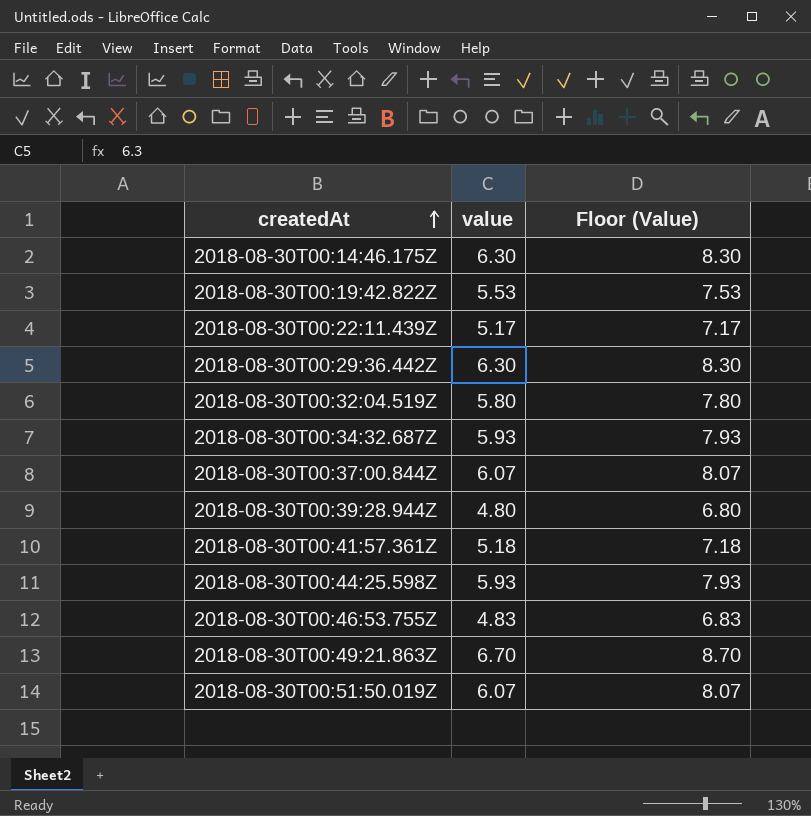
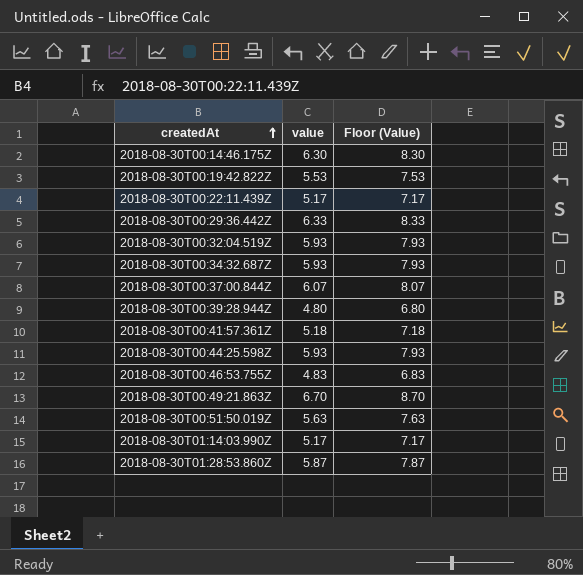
2018-08-30T00:29:36.442Z | value: 6.30 -> 6.33
2018-08-30T00:29:36.442Z | Floor (Value): 8.30 -> 8.33
2018-08-30T00:32:04.519Z | value: 5.80 -> 5.93
2018-08-30T00:32:04.519Z | Floor (Value): 7.80 -> 7.93
2018-08-30T00:51:50.019Z | value: 6.07 -> 5.63
2018-08-30T00:51:50.019Z | Floor (Value): 8.07 -> 7.63
row 2018-08-30T01:14:03.990Z: none -> 5.17 | 7.17
row 2018-08-30T01:28:53.860Z: none -> 5.87 | 7.87

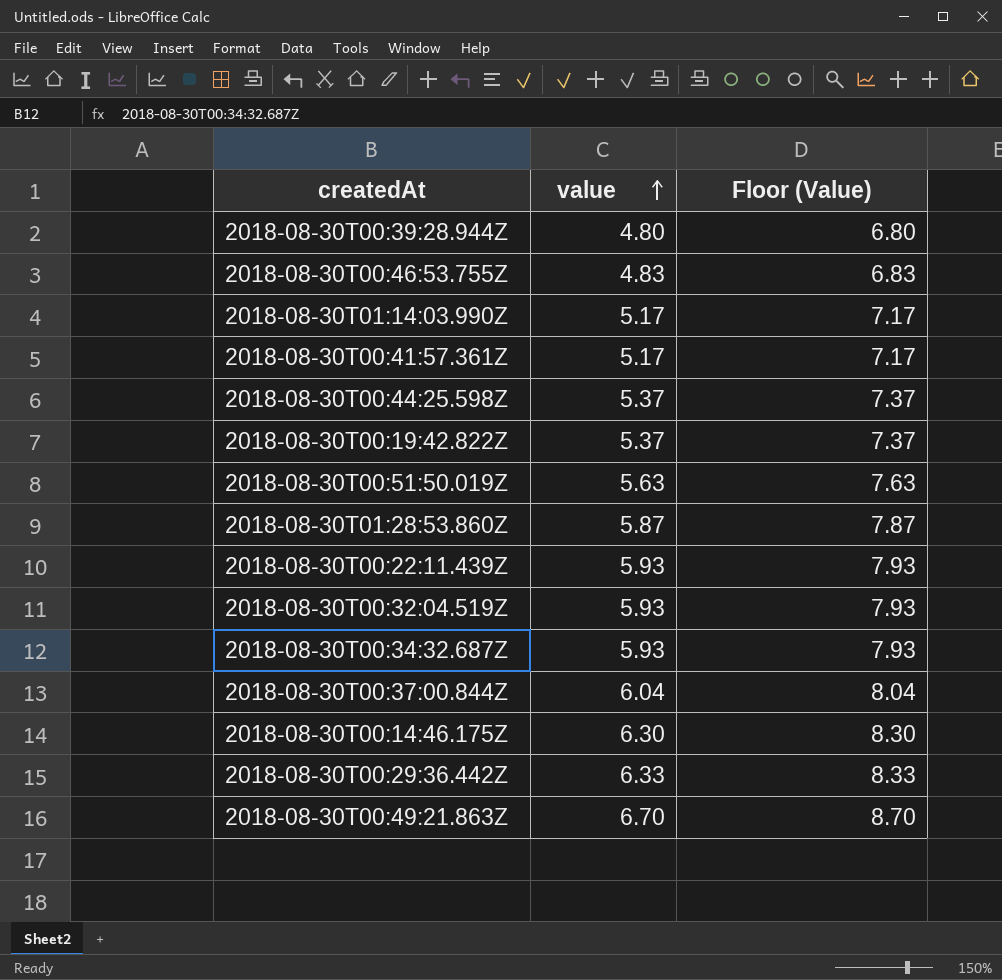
row order: createdAt ascending -> value ascending
2018-08-30T00:41:57.361Z | value: 5.18 -> 5.17
2018-08-30T00:41:57.361Z | Floor (Value): 7.18 -> 7.17
2018-08-30T00:44:25.598Z | value: 5.93 -> 5.37
2018-08-30T00:44:25.598Z | Floor (Value): 7.93 -> 7.37
2018-08-30T00:19:42.822Z | value: 5.53 -> 5.37
2018-08-30T00:19:42.822Z | Floor (Value): 7.53 -> 7.37
2018-08-30T00:22:11.439Z | value: 5.17 -> 5.93
2018-08-30T00:22:11.439Z | Floor (Value): 7.17 -> 7.93
2018-08-30T00:37:00.844Z | value: 6.07 -> 6.04
2018-08-30T00:37:00.844Z | Floor (Value): 8.07 -> 8.04

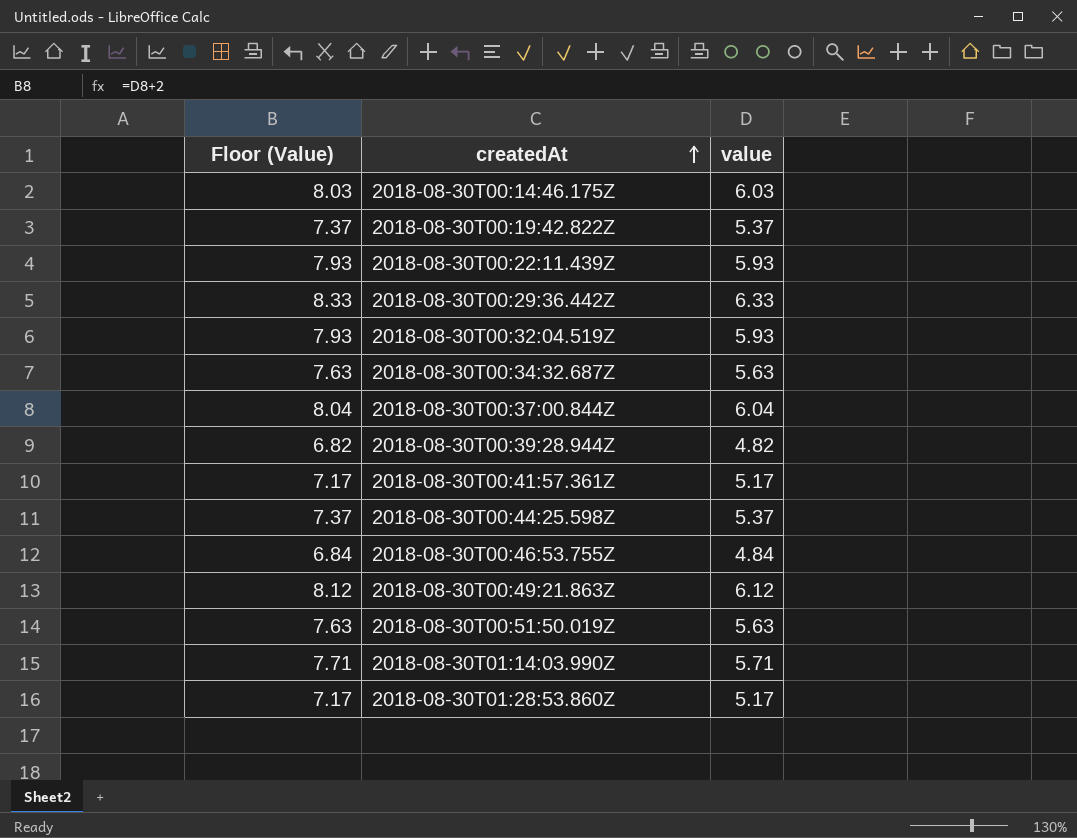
row order: value ascending -> createdAt ascending
column Floor (Value) | position: 3 -> 1
2018-08-30T00:14:46.175Z | Floor (Value): 8.30 -> 8.03
2018-08-30T00:14:46.175Z | value: 6.30 -> 6.03
2018-08-30T00:34:32.687Z | Floor (Value): 7.93 -> 7.63
2018-08-30T00:34:32.687Z | value: 5.93 -> 5.63
2018-08-30T00:39:28.944Z | Floor (Value): 6.80 -> 6.82
2018-08-30T00:39:28.944Z | value: 4.80 -> 4.82
2018-08-30T00:46:53.755Z | Floor (Value): 6.83 -> 6.84
2018-08-30T00:46:53.755Z | value: 4.83 -> 4.84
2018-08-30T00:49:21.863Z | Floor (Value): 8.70 -> 8.12
2018-08-30T00:49:21.863Z | value: 6.70 -> 6.12
2018-08-30T01:14:03.990Z | Floor (Value): 7.17 -> 7.71
2018-08-30T01:14:03.990Z | value: 5.17 -> 5.71
2018-08-30T01:28:53.860Z | Floor (Value): 7.87 -> 7.17
2018-08-30T01:28:53.860Z | value: 5.87 -> 5.17

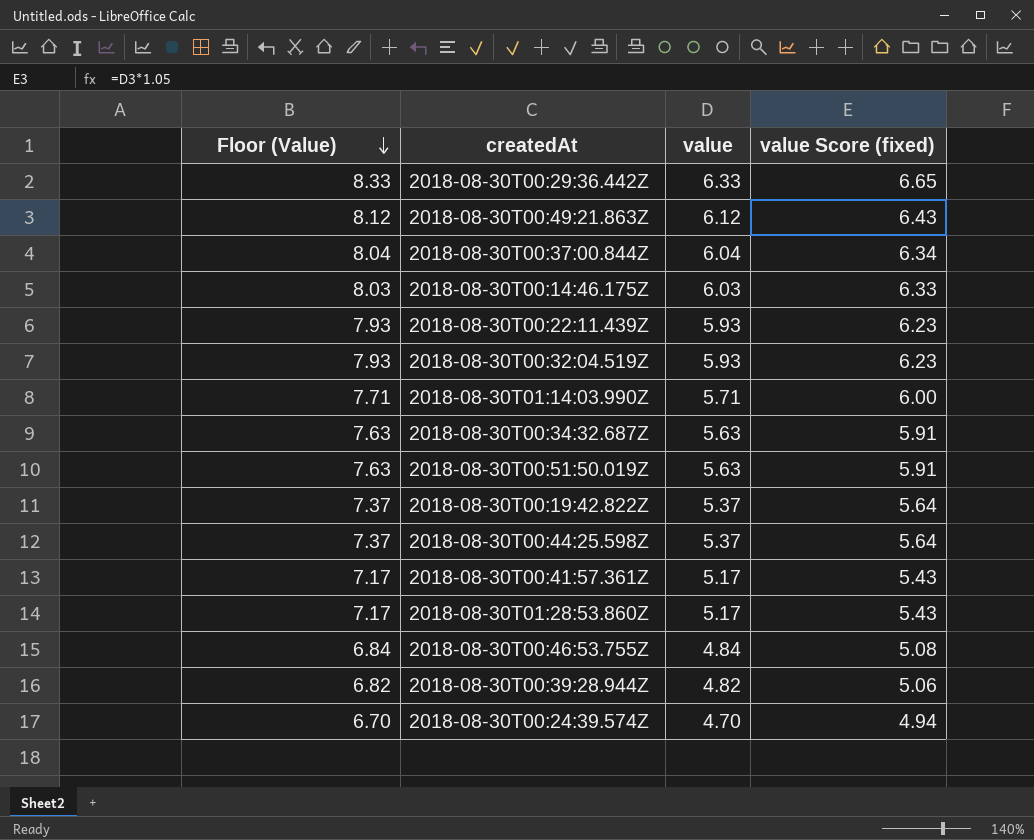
row order: createdAt ascending -> Floor (Value) descending
column value Score (fixed) | formula: none -> [value] * 1.05
row 2018-08-30T00:24:39.574Z: none -> 6.70 | 4.70 | 4.94

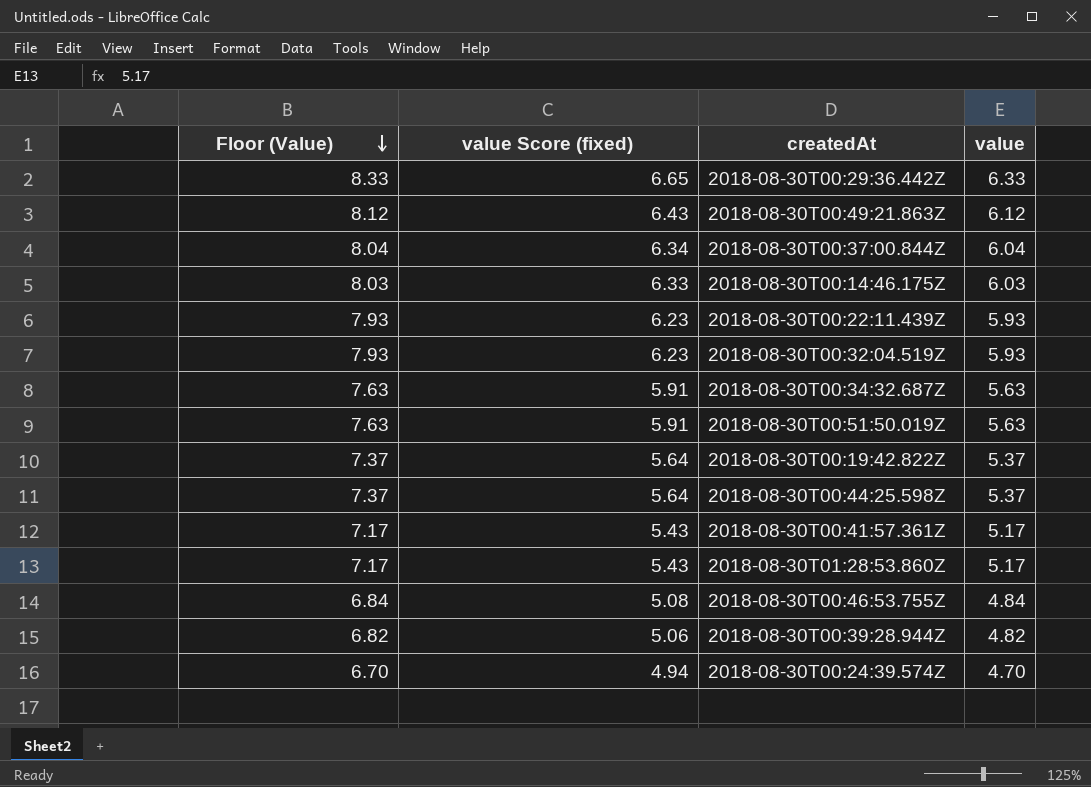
column value Score (fixed) | position: 4 -> 2
row 2018-08-30T01:14:03.990Z: 7.71 | 5.71 | 6.00 -> none

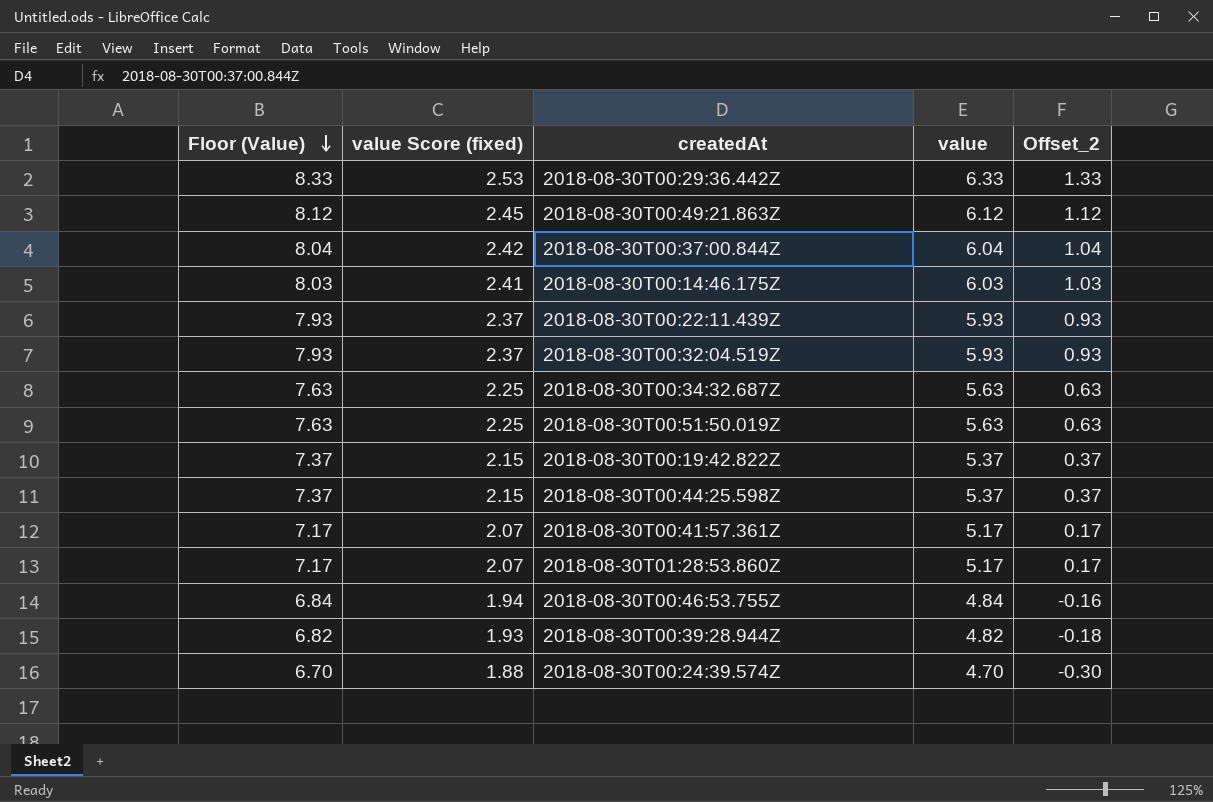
column value Score (fixed) | formula: [value] * 1.05 -> [value] * 0.4
column Offset_2 | formula: none -> [value] - 5

